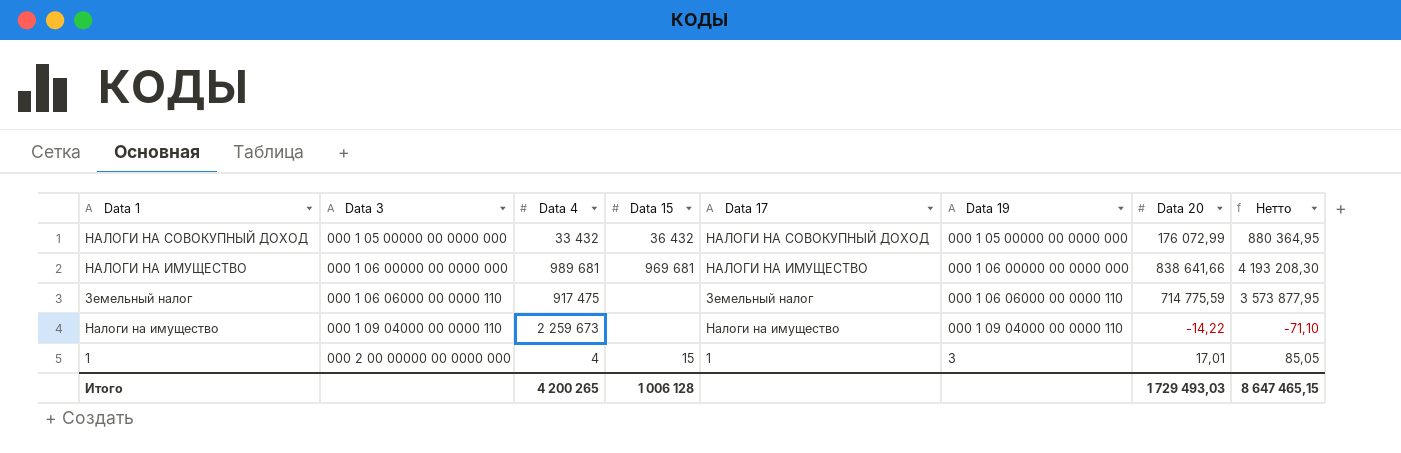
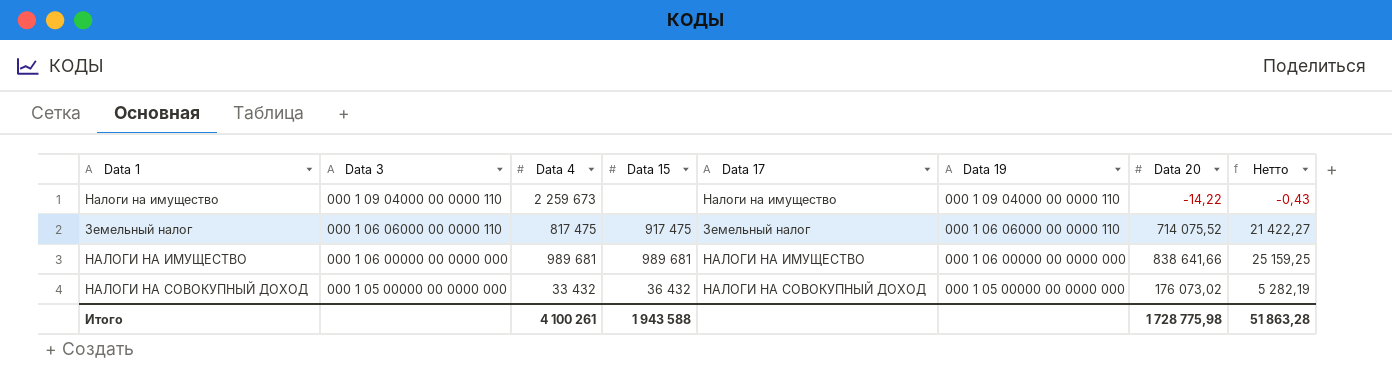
row order: Data 3 ascending -> Data 3 descending
column Нетто | formula: [Data 20] * 5 -> [Data 20] * 0,03
row 1: 000 2 00 00000 00 0000 000 | 4 | 15 | 1 | 3 | 17,01 | 85,05 -> none
Земельный налог | Data 4: 917 475 -> 817 475
Земельный налог | Data 15: none -> 917 475
Земельный налог | Data 20: 714 775,59 -> 714 075,52
НАЛОГИ НА ИМУЩЕСТВО | Data 15: 969 681 -> 989 681
НАЛОГИ НА СОВОКУПНЫЙ ДОХОД | Data 20: 176 072,99 -> 176 073,02
Итого | Data 4: 4 200 265 -> 4 100 261
Итого | Data 15: 1 006 128 -> 1 943 588
Итого | Data 20: 1 729 493,03 -> 1 728 775,98
Итого | Нетто: 8 647 465,15 -> 51 863,28

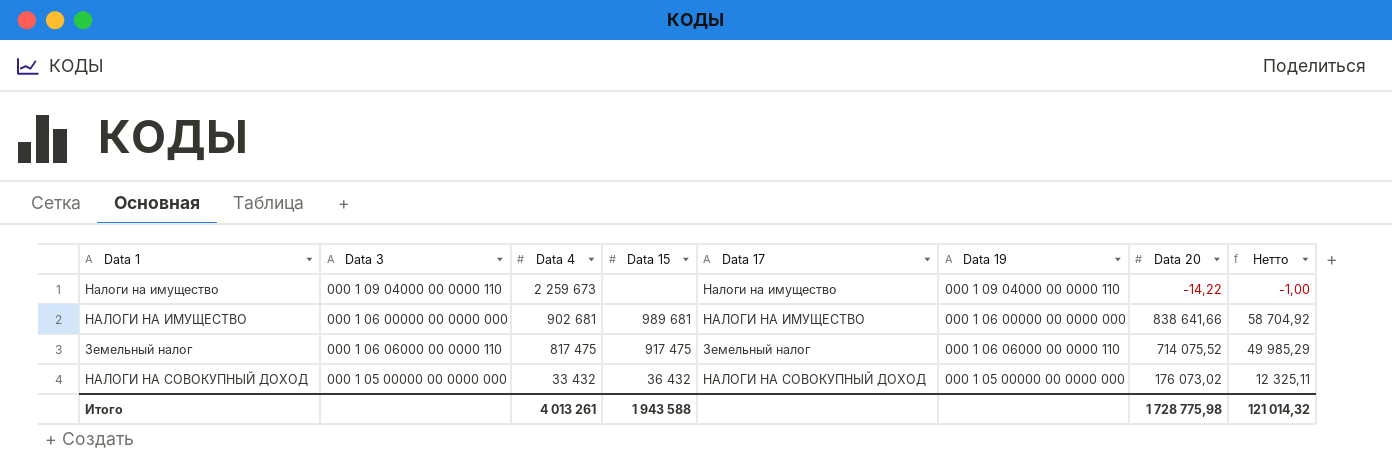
row order: Data 3 descending -> Data 4 descending
column Нетто | formula: [Data 20] * 0,03 -> [Data 20] * 0,07
НАЛОГИ НА ИМУЩЕСТВО | Data 4: 989 681 -> 902 681
Итого | Data 4: 4 100 261 -> 4 013 261
Итого | Нетто: 51 863,28 -> 121 014,32

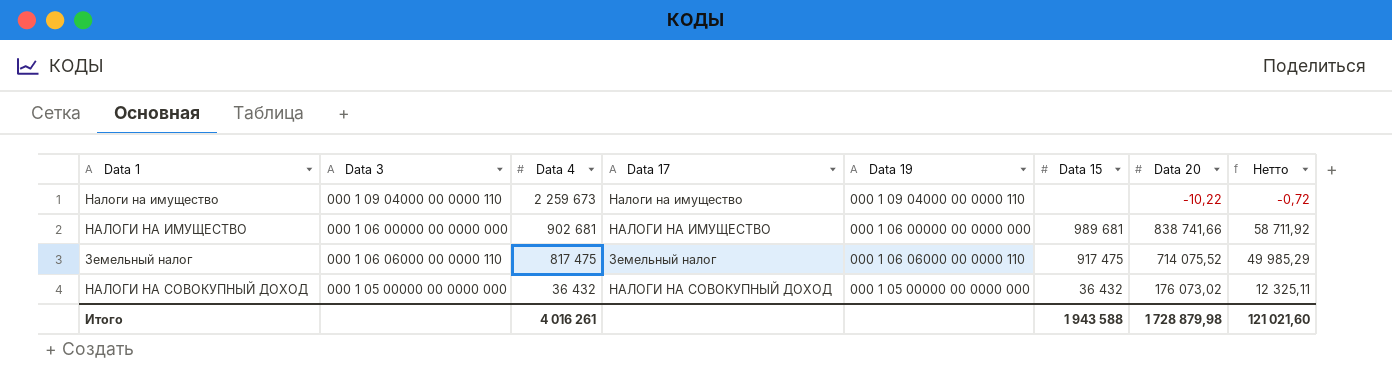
column Data 15 | position: 4 -> 6
Налоги на имущество | Data 20: -14,22 -> -10,22
Налоги на имущество | Нетто: -1,00 -> -0,72
НАЛОГИ НА ИМУЩЕСТВО | Data 20: 838 641,66 -> 838 741,66
НАЛОГИ НА ИМУЩЕСТВО | Нетто: 58 704,92 -> 58 711,92
НАЛОГИ НА СОВОКУПНЫЙ ДОХОД | Data 4: 33 432 -> 36 432
Итого | Data 4: 4 013 261 -> 4 016 261
Итого | Data 20: 1 728 775,98 -> 1 728 879,98
Итого | Нетто: 121 014,32 -> 121 021,60

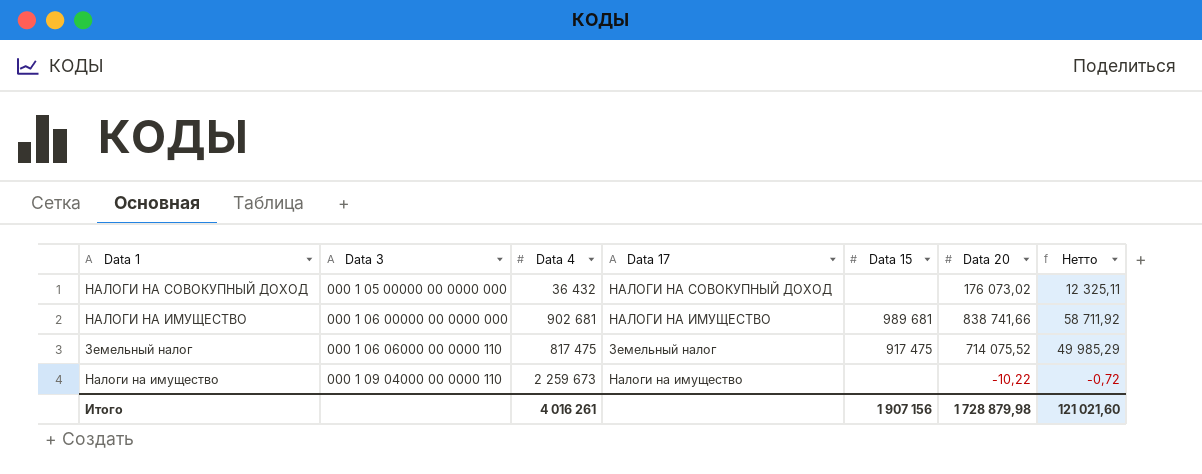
row order: Data 4 descending -> Data 3 ascending
column Data 19 | position: 5 -> none
НАЛОГИ НА СОВОКУПНЫЙ ДОХОД | Data 15: 36 432 -> none
Итого | Data 15: 1 943 588 -> 1 907 156

